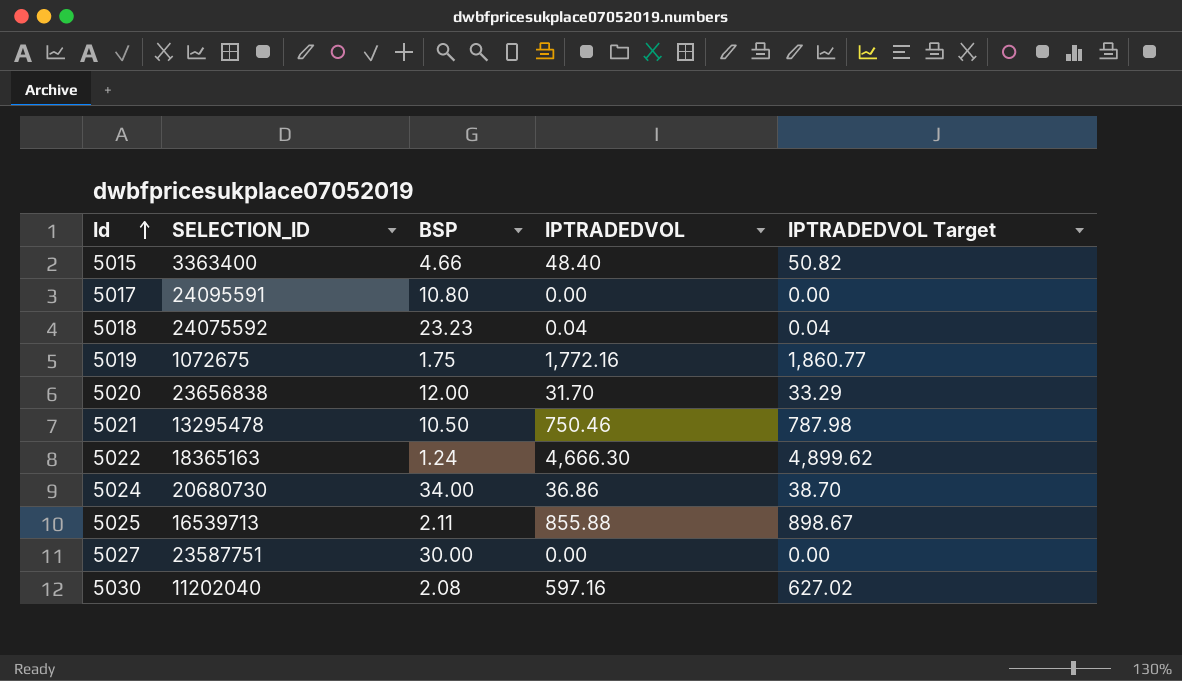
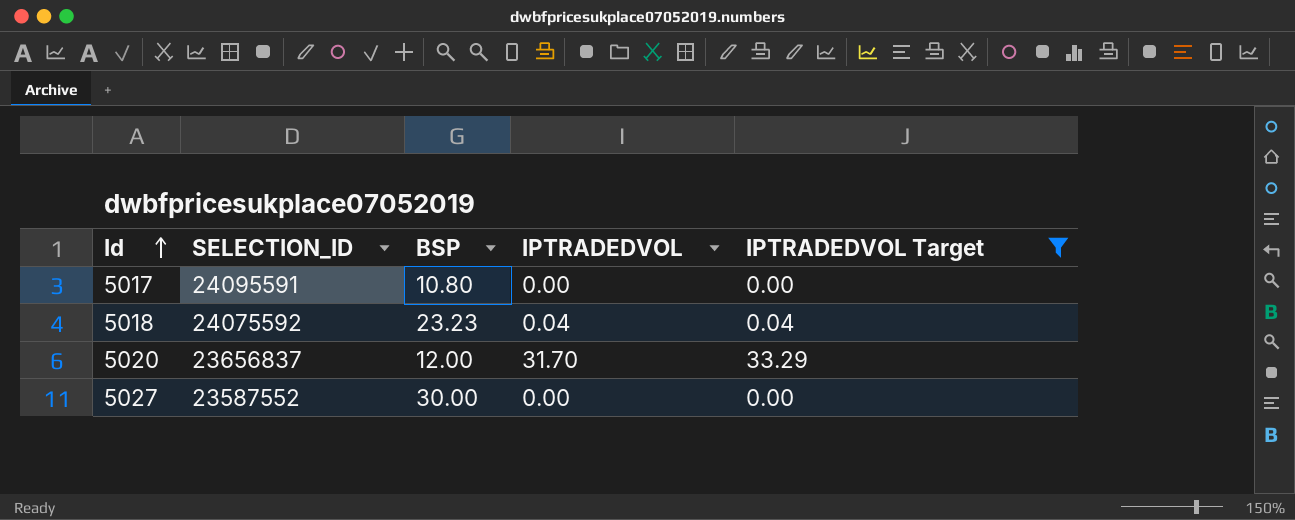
filter: none -> IPTRADEDVOL Target <= 33.29
5020 | SELECTION_ID: 23656838 -> 23656837
5027 | SELECTION_ID: 23587751 -> 23587552

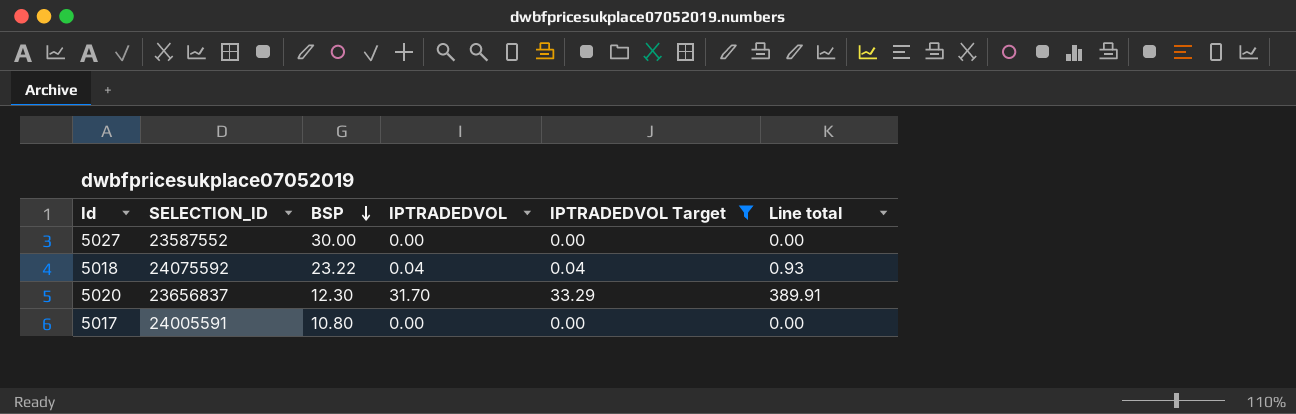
row order: Id ascending -> BSP descending
column Line total | formula: none -> [BSP] * [IPTRADEDVOL]
5018 | BSP: 23.23 -> 23.22
5020 | BSP: 12.00 -> 12.30
5017 | SELECTION_ID: 24095591 -> 24005591

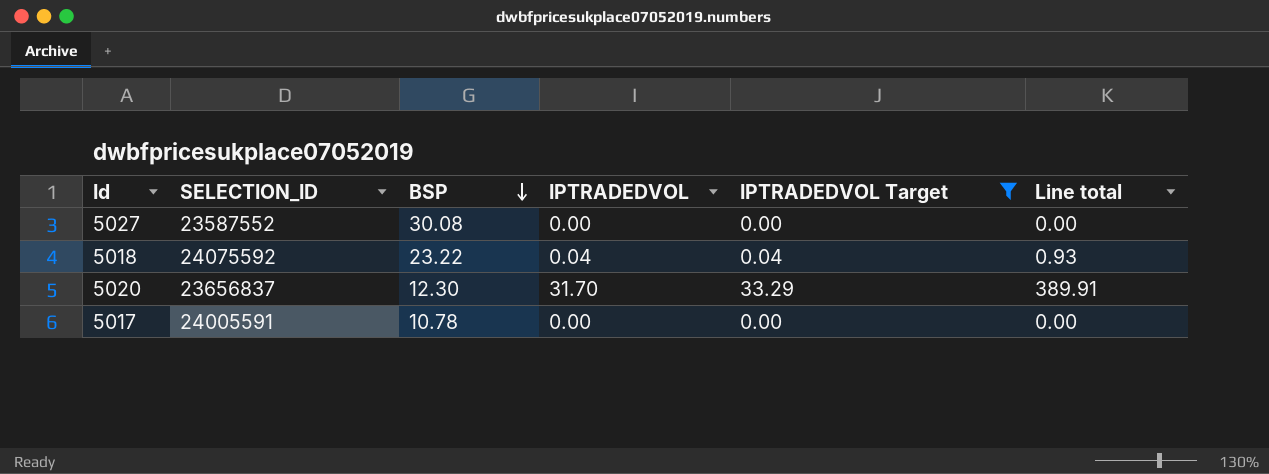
5027 | BSP: 30.00 -> 30.08
5017 | BSP: 10.80 -> 10.78

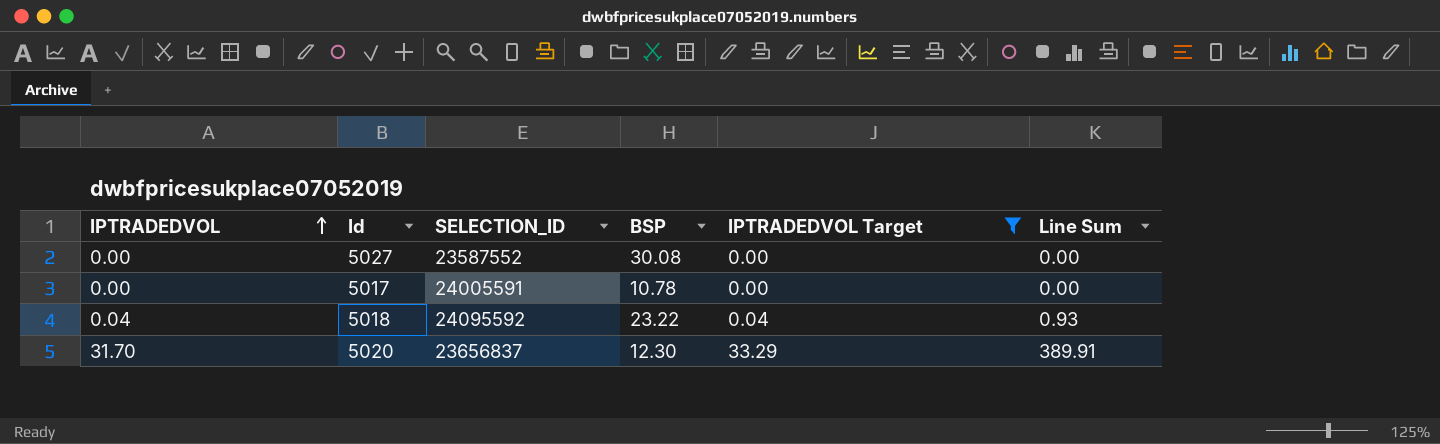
row order: BSP descending -> IPTRADEDVOL ascending
column IPTRADEDVOL | position: 4 -> 1
column name: Line total -> Line Sum
5018 | SELECTION_ID: 24075592 -> 24095592

